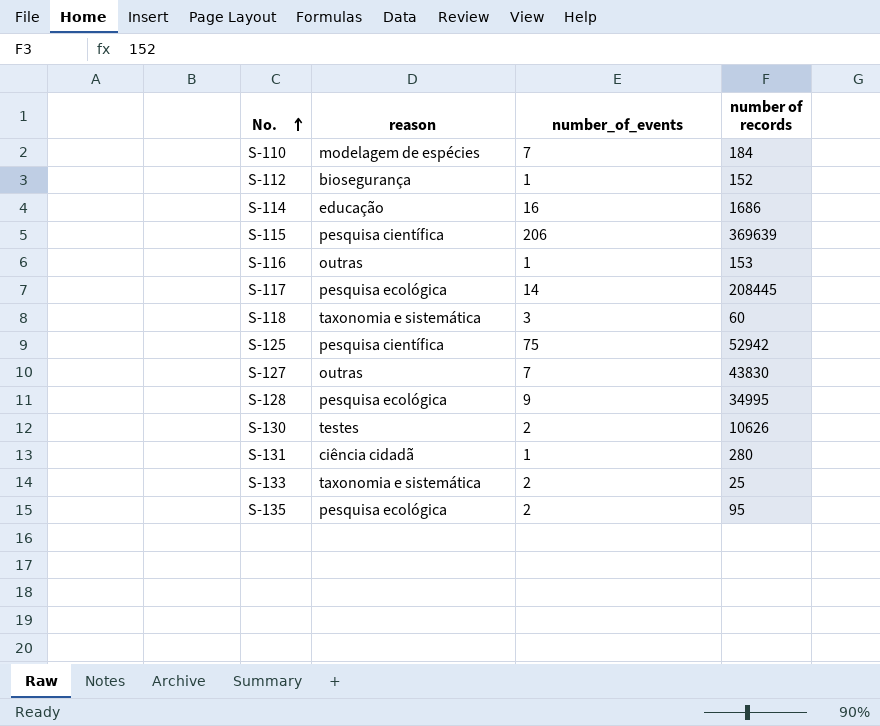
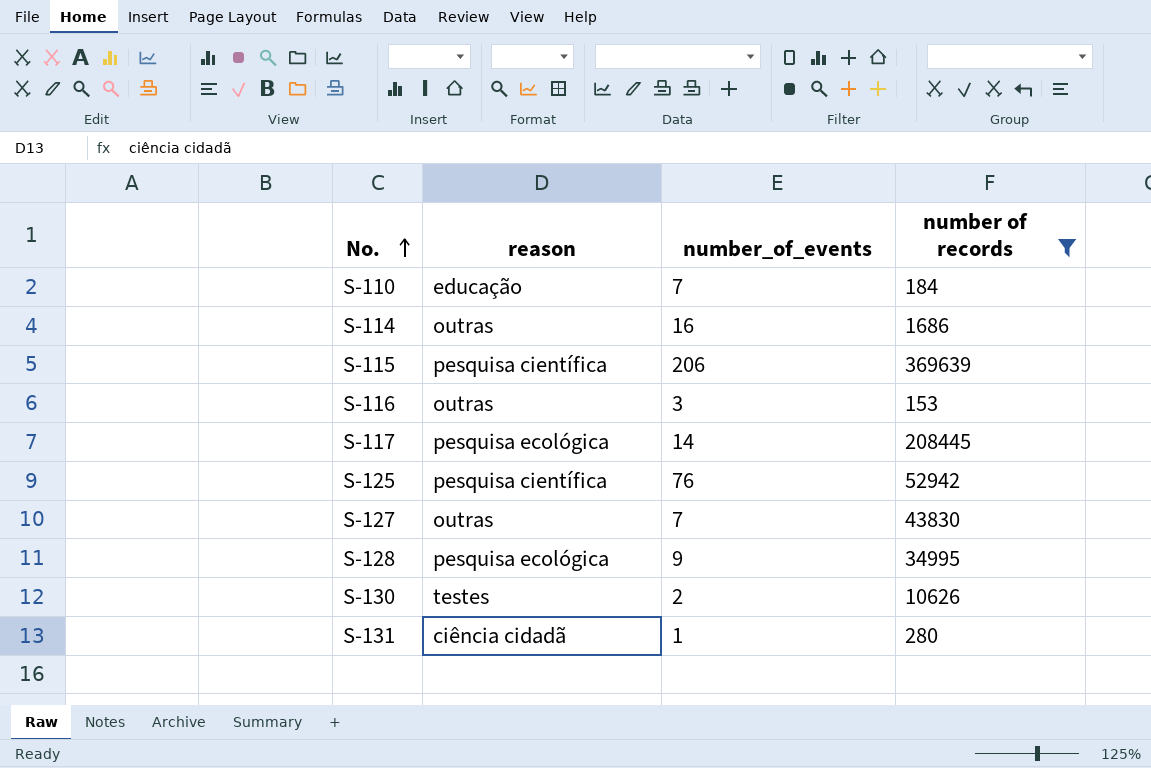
filter: none -> number of records >= 153
S-110 | reason: modelagem de espécies -> educação
S-114 | reason: educação -> outras
S-116 | number_of_events: 1 -> 3
S-125 | number_of_events: 75 -> 76

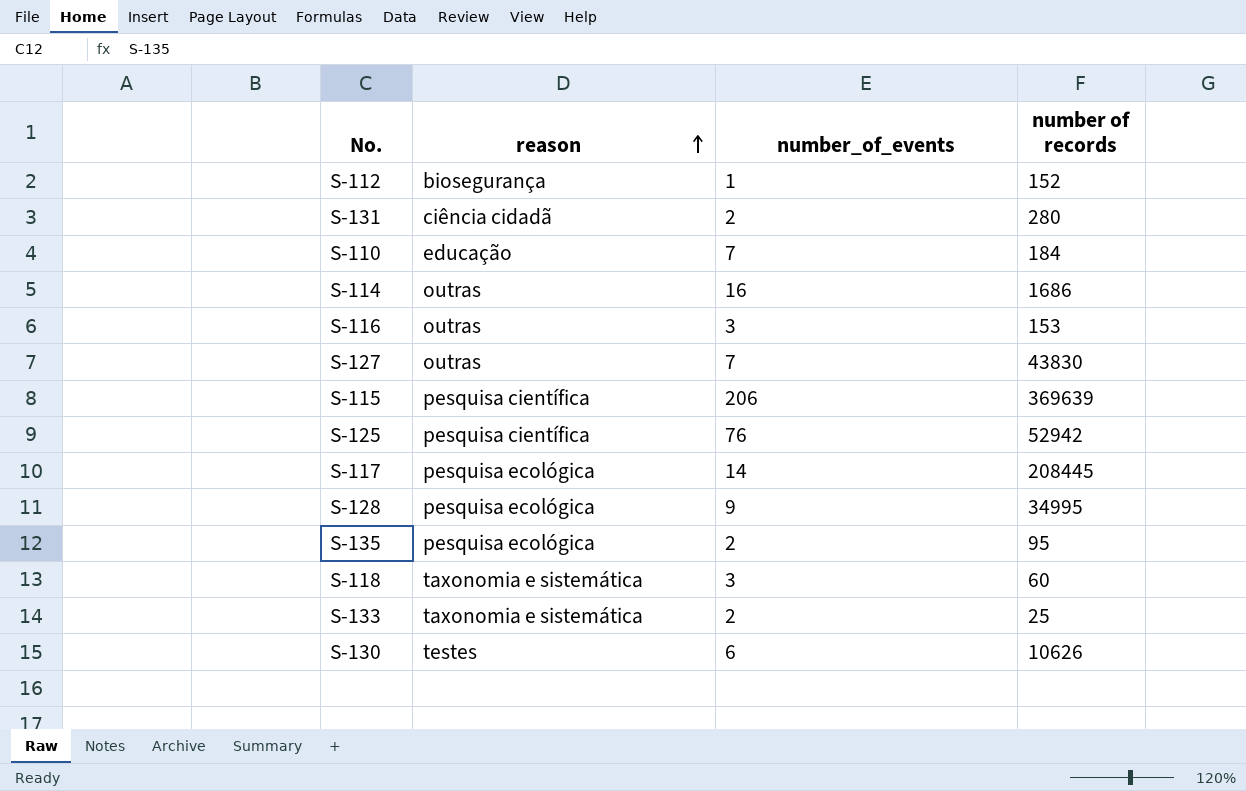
filter: number of records >= 153 -> none
row order: No. ascending -> reason ascending
S-131 | number_of_events: 1 -> 2
S-130 | number_of_events: 2 -> 6

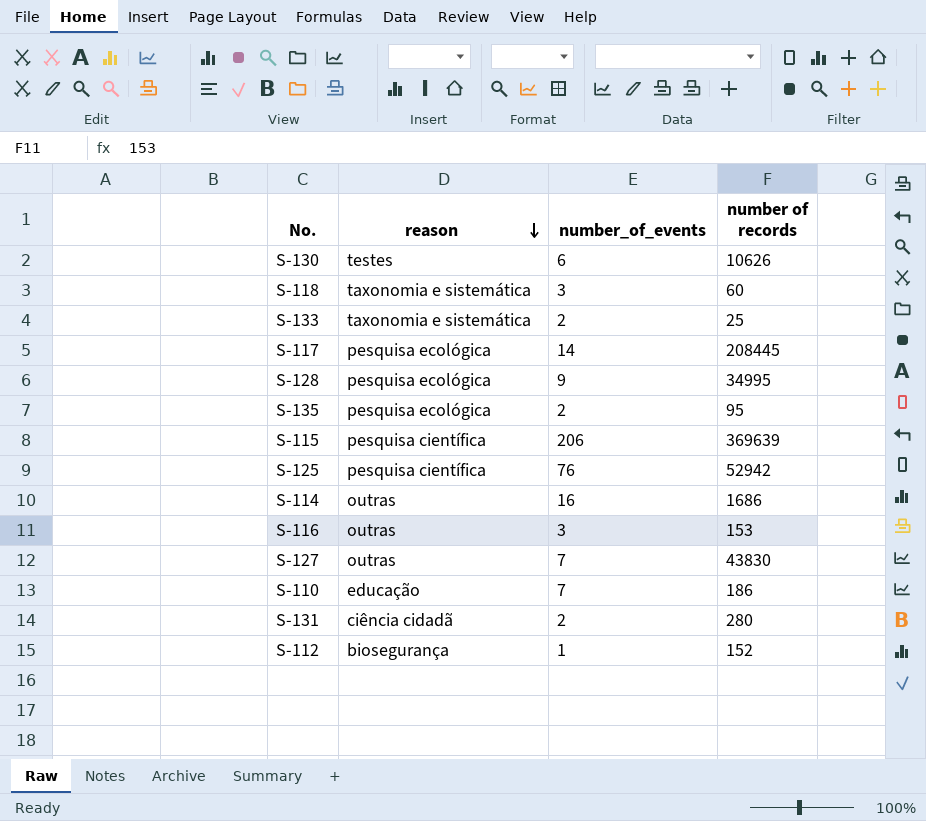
row order: reason ascending -> reason descending
S-110 | number of records: 184 -> 186

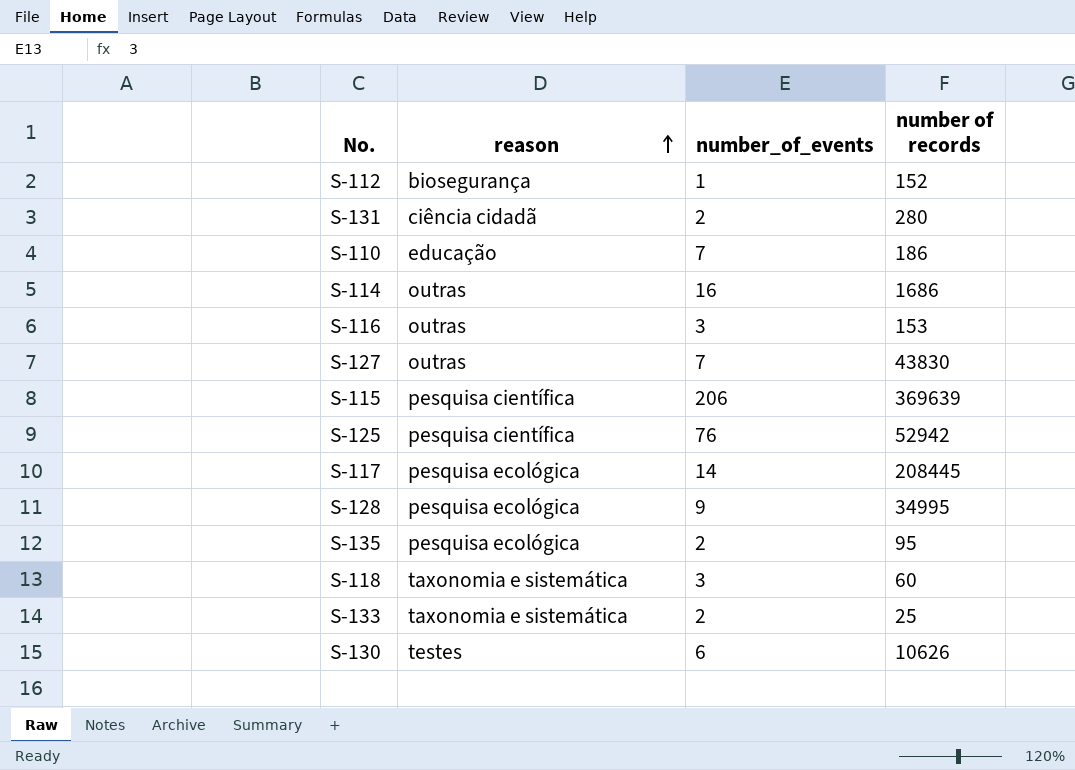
row order: reason descending -> reason ascending

